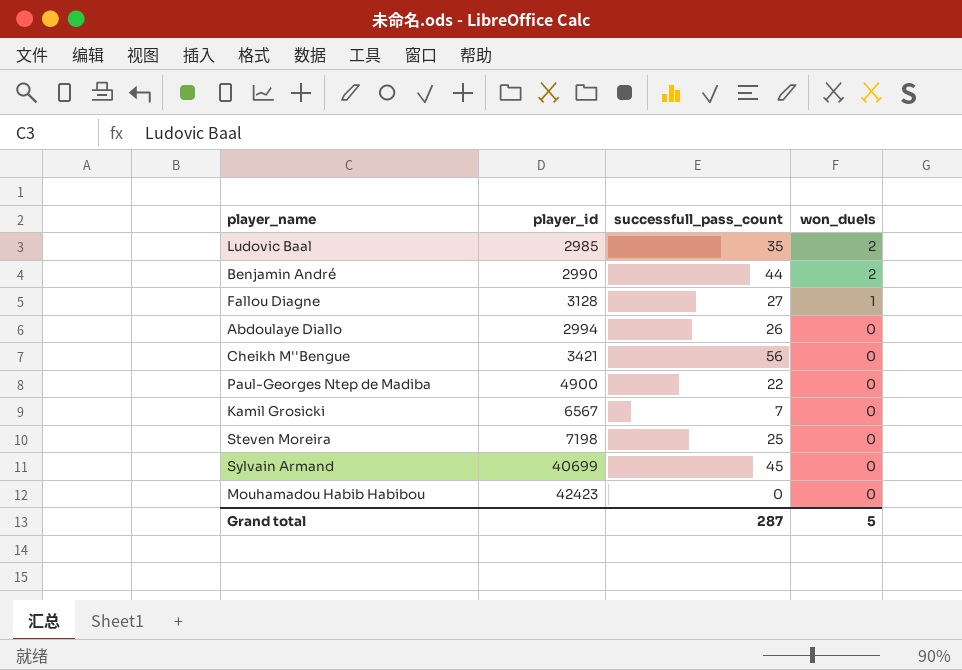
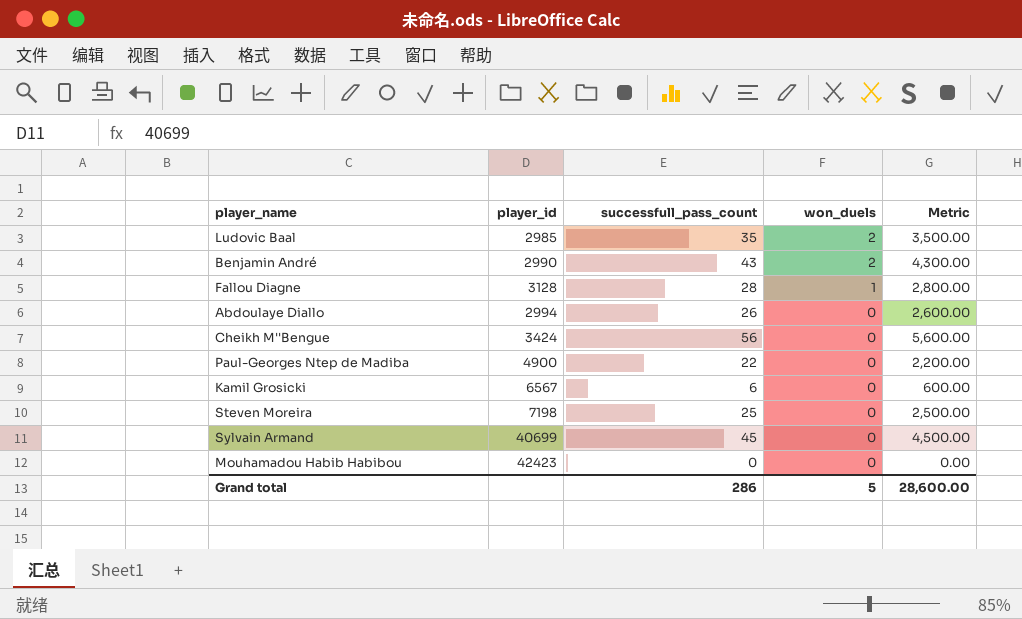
column Metric | formula: none -> [successfull_pass_count] * 100
Benjamin André | successfull_pass_count: 44 -> 43
Fallou Diagne | successfull_pass_count: 27 -> 28
Cheikh M''Bengue | player_id: 3421 -> 3424
Kamil Grosicki | successfull_pass_count: 7 -> 6
Grand total | successfull_pass_count: 287 -> 286

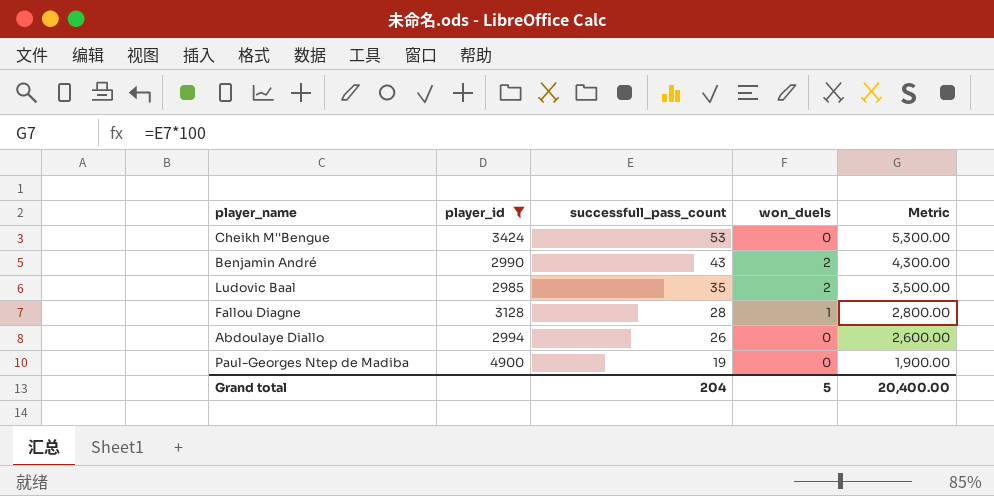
filter: none -> player_id <= 4900
row order: won_duels descending -> successfull_pass_count descending
Cheikh M''Bengue | successfull_pass_count: 56 -> 53
Cheikh M''Bengue | Metric: 5,600.00 -> 5,300.00
Paul-Georges Ntep de Madiba | successfull_pass_count: 22 -> 19
Paul-Georges Ntep de Madiba | Metric: 2,200.00 -> 1,900.00
Grand total | successfull_pass_count: 286 -> 204
Grand total | Metric: 28,600.00 -> 20,400.00

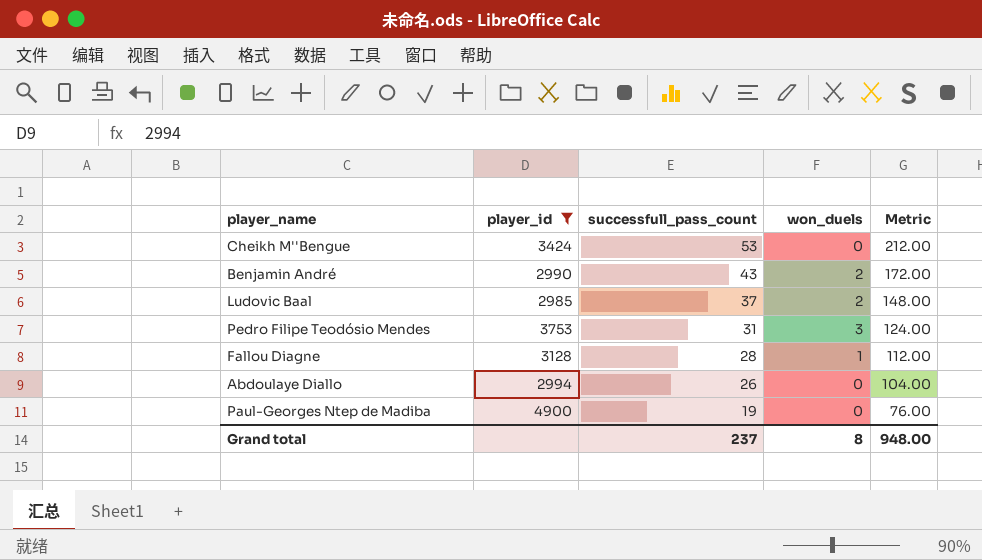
column Metric | formula: [successfull_pass_count] * 100 -> [successfull_pass_count] * 4
Ludovic Baal | successfull_pass_count: 35 -> 37
row Pedro Filipe Teodósio Mendes: none -> 3753 | 31 | 3 | 124.00
Grand total | successfull_pass_count: 204 -> 237
Grand total | won_duels: 5 -> 8
Grand total | Metric: 20,400.00 -> 948.00

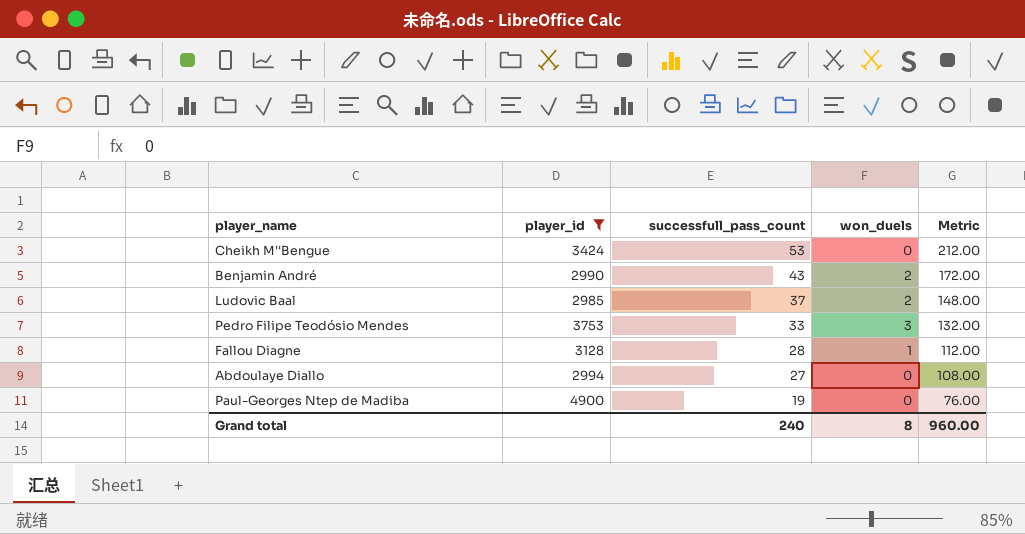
Pedro Filipe Teodósio Mendes | successfull_pass_count: 31 -> 33
Pedro Filipe Teodósio Mendes | Metric: 124.00 -> 132.00
Abdoulaye Diallo | successfull_pass_count: 26 -> 27
Abdoulaye Diallo | Metric: 104.00 -> 108.00
Grand total | successfull_pass_count: 237 -> 240
Grand total | Metric: 948.00 -> 960.00

